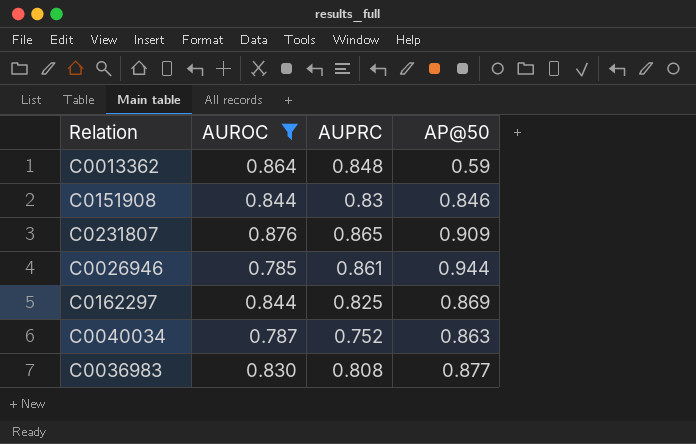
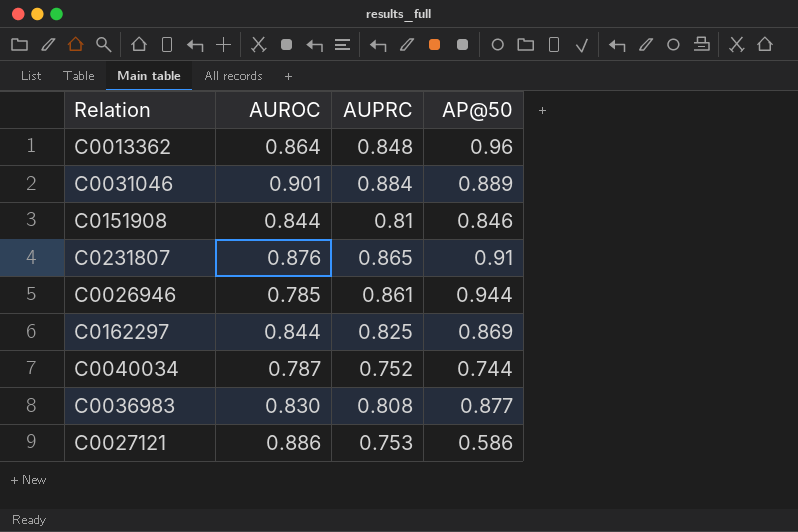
filter: AUROC <= 0.876 -> none
C0013362 | AP@50: 0.59 -> 0.96
C0151908 | AUPRC: 0.83 -> 0.81
C0231807 | AP@50: 0.909 -> 0.91
C0040034 | AP@50: 0.863 -> 0.744

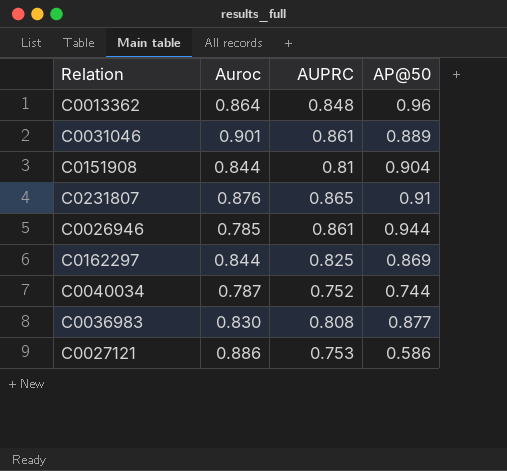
column name: AUROC -> Auroc
C0031046 | AUPRC: 0.884 -> 0.861
C0151908 | AP@50: 0.846 -> 0.904

